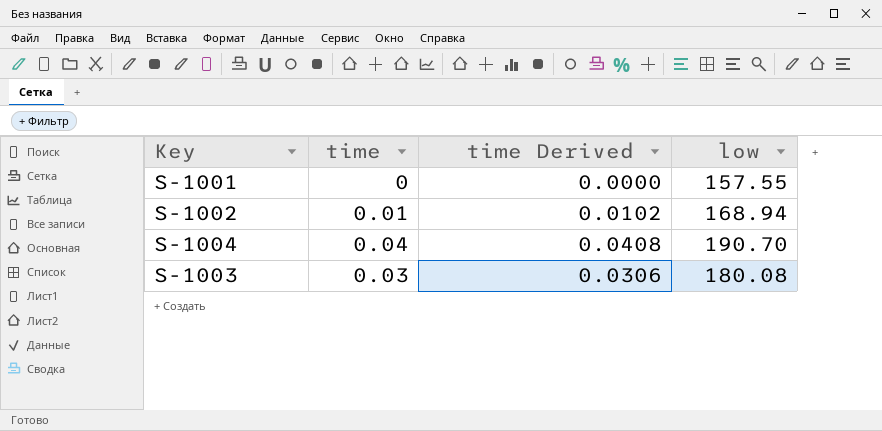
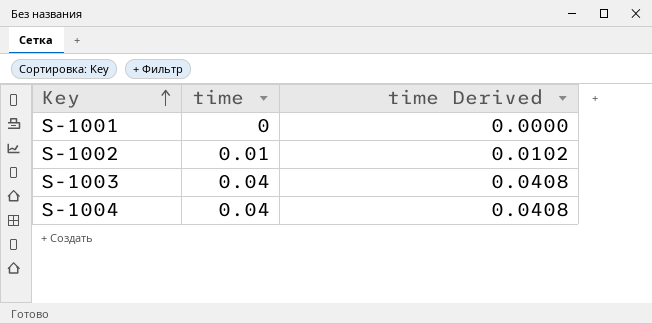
row order: none -> Key ascending
column low | position: 4 -> none
S-1003 | time: 0.03 -> 0.04
S-1003 | time Derived: 0.0306 -> 0.0408

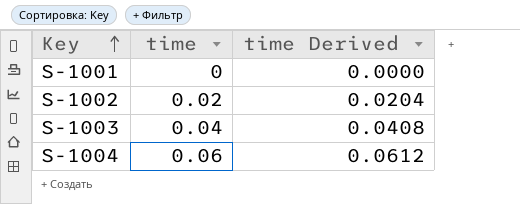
S-1002 | time: 0.01 -> 0.02
S-1002 | time Derived: 0.0102 -> 0.0204
S-1004 | time: 0.04 -> 0.06
S-1004 | time Derived: 0.0408 -> 0.0612

